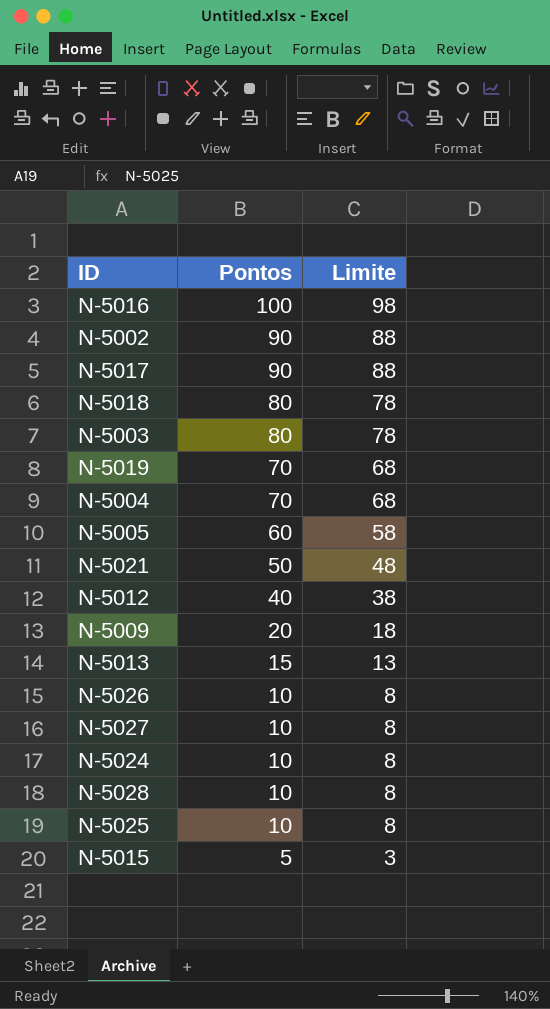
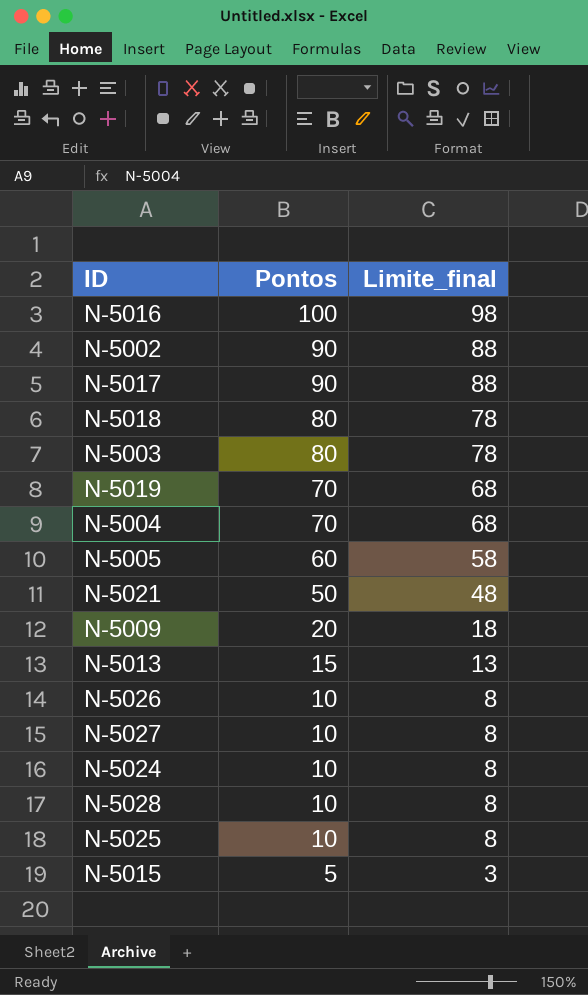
column name: Limite -> Limite_final
row N-5012: 40 | 38 -> none

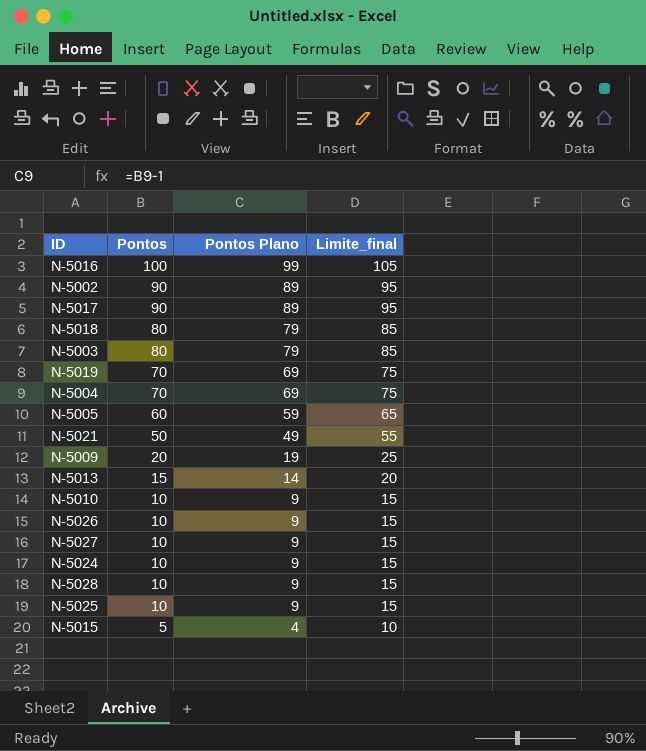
column Pontos Plano | formula: none -> [Pontos] - 1
column Limite_final | formula: [Pontos] - 2 -> [Pontos] + 5
row N-5010: none -> 10 | 9 | 15

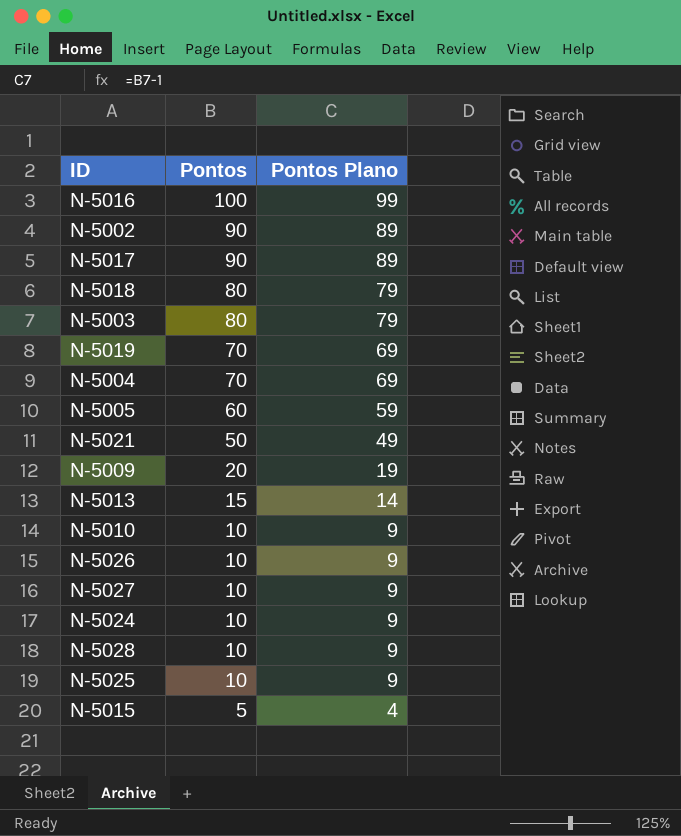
column Limite_final | formula: [Pontos] + 5 -> none

